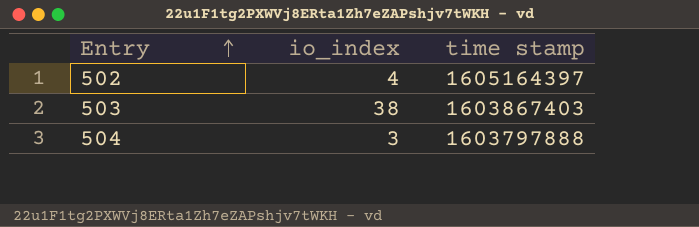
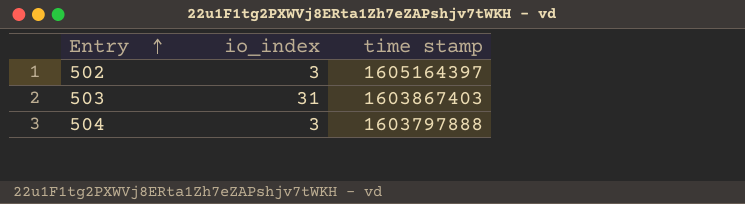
502 | io_index: 4 -> 3
503 | io_index: 38 -> 31

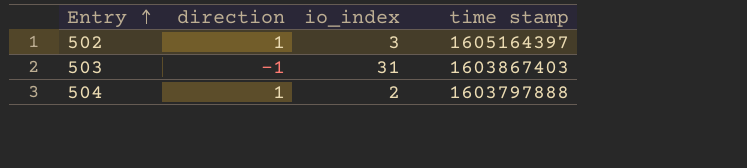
column direction | position: none -> 2
504 | io_index: 3 -> 2

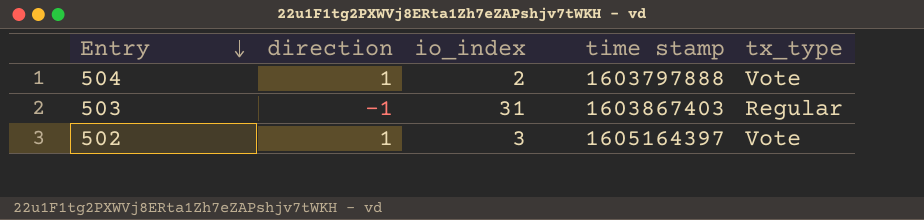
row order: Entry ascending -> Entry descending
column tx_type | position: none -> 5

